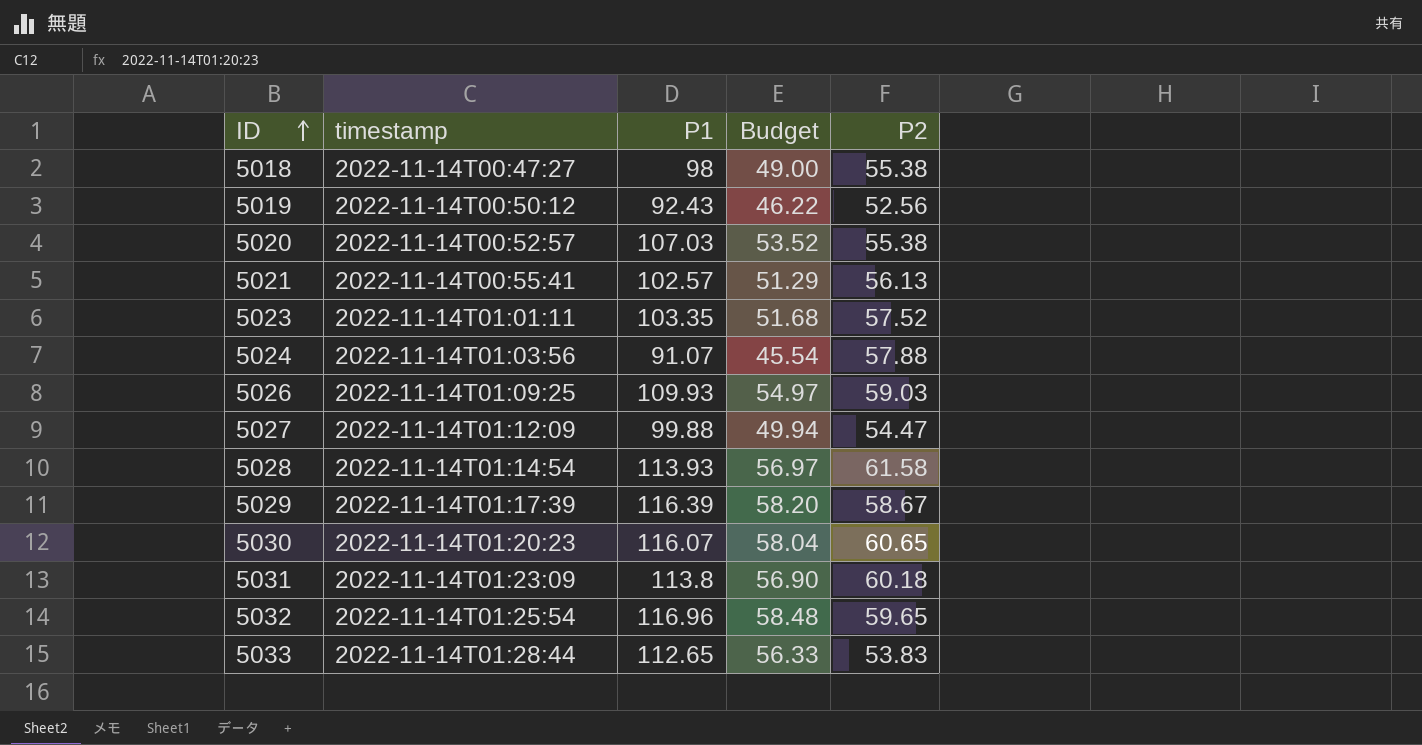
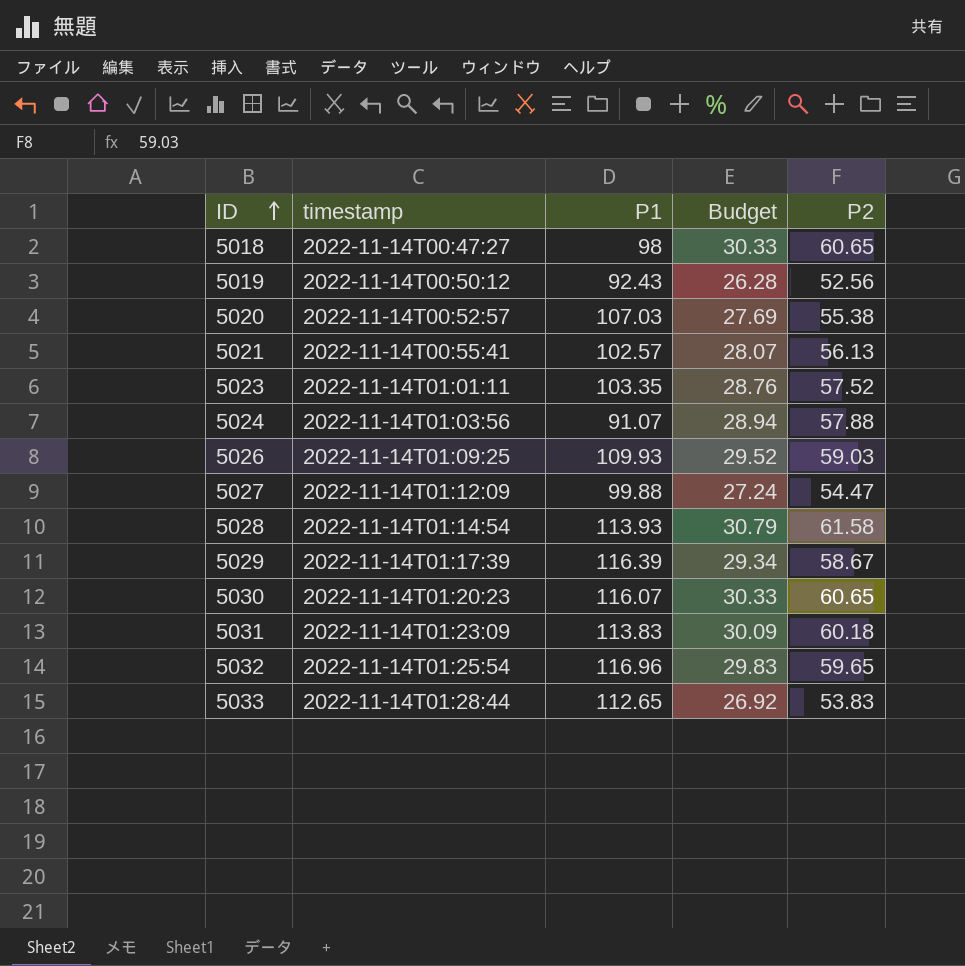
column Budget | formula: [P1] * 0.5 -> [P2] * 0.5
5018 | P2: 55.38 -> 60.65
5031 | P1: 113.8 -> 113.83

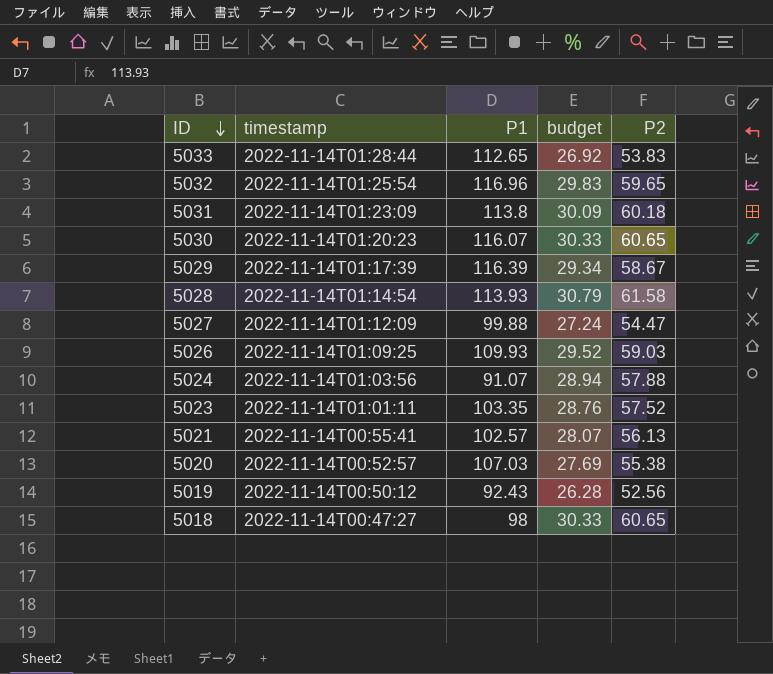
row order: ID ascending -> ID descending
column name: Budget -> budget
5031 | P1: 113.83 -> 113.8

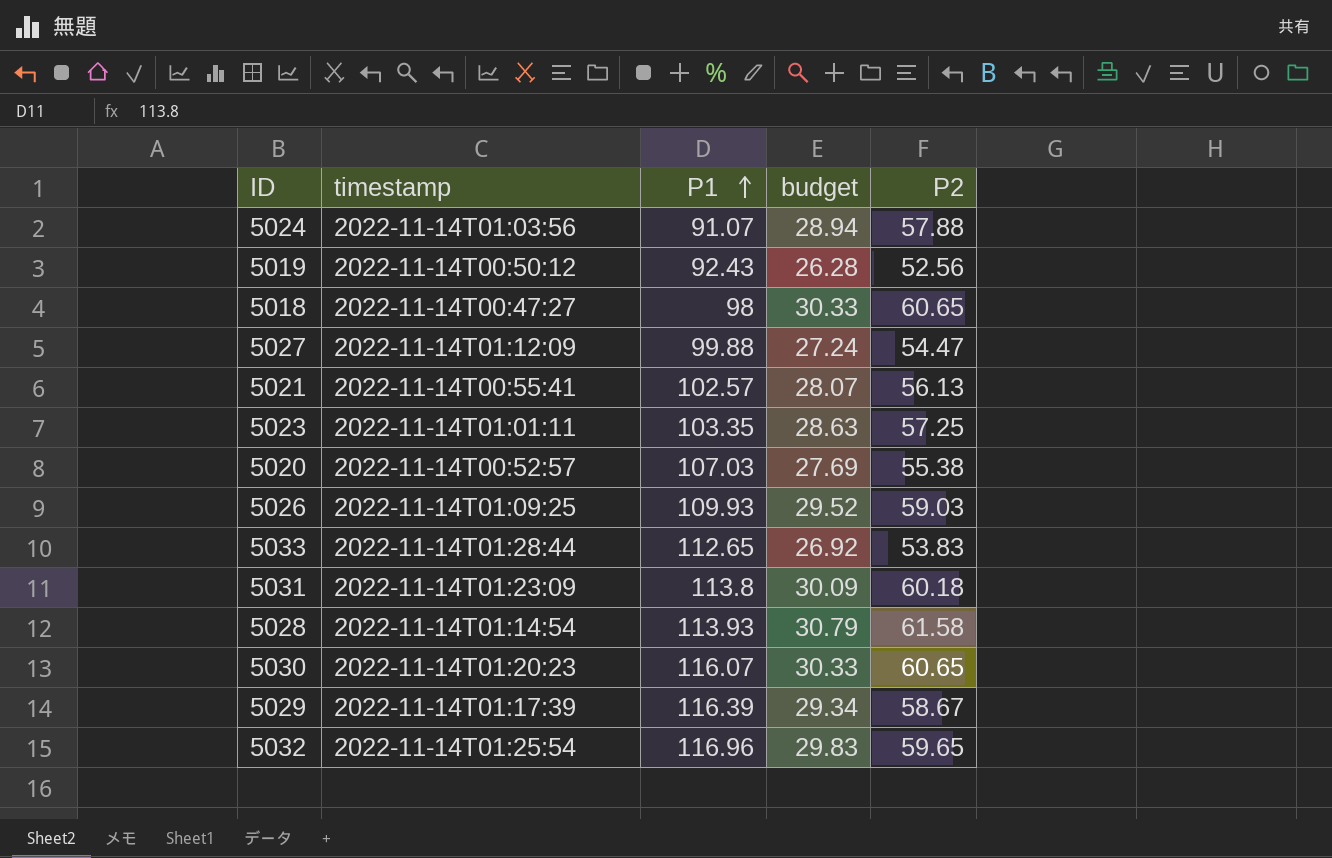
row order: ID descending -> P1 ascending
5023 | budget: 28.76 -> 28.63
5023 | P2: 57.52 -> 57.25

